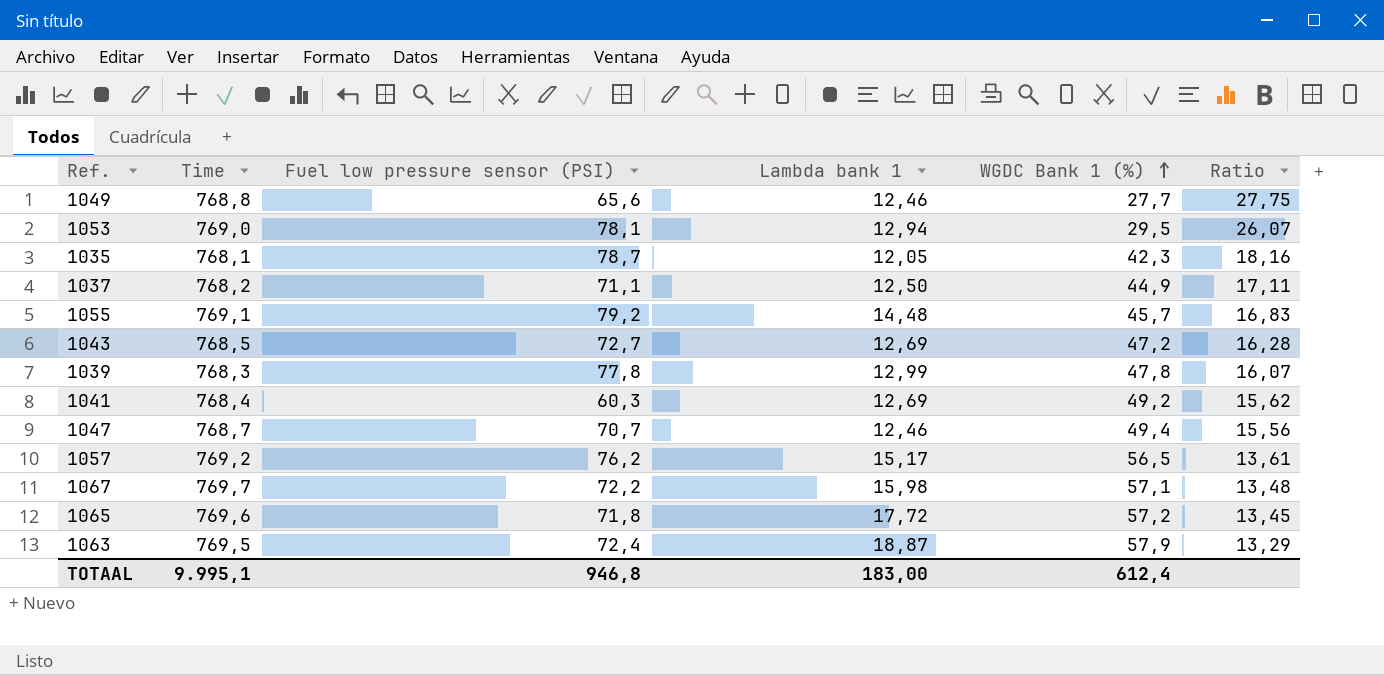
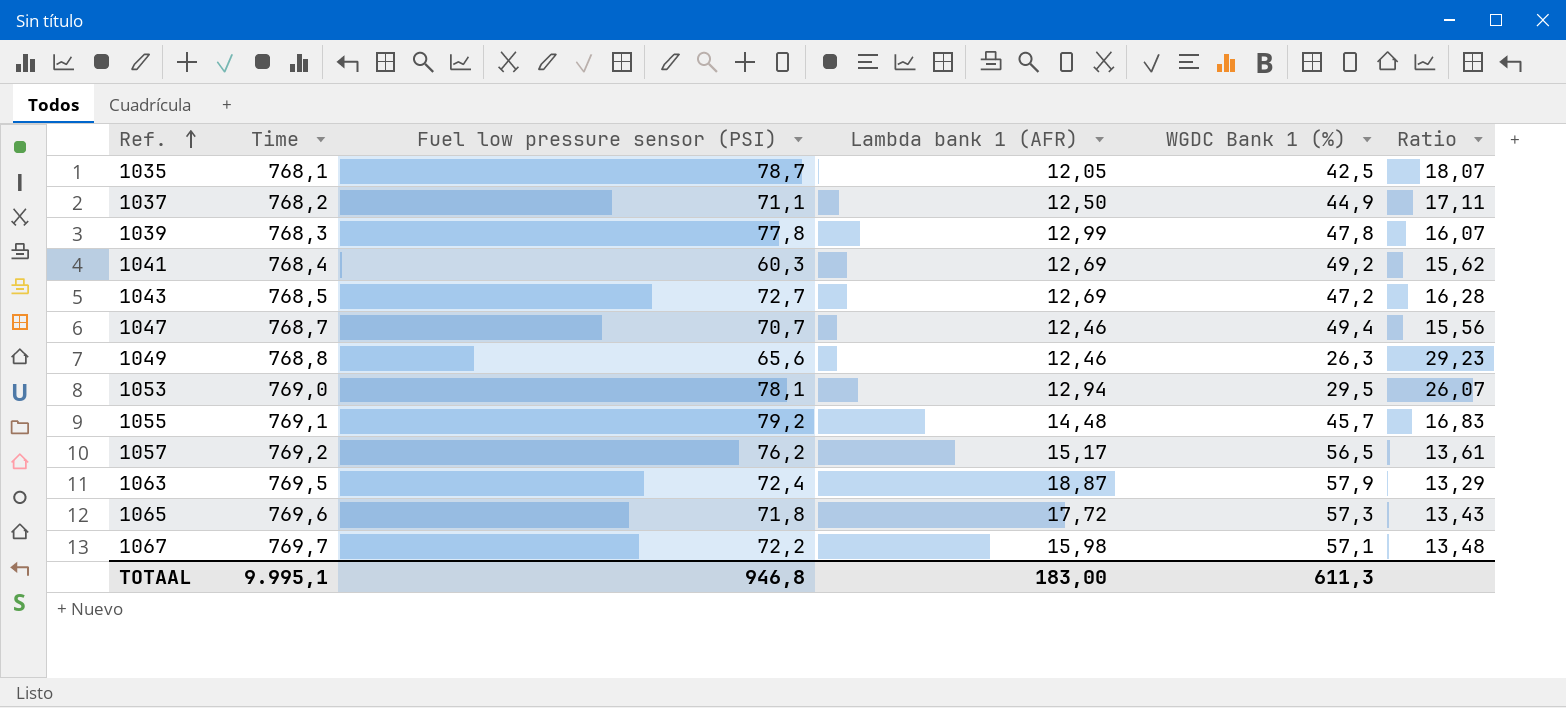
row order: WGDC Bank 1 (%) ascending -> Ref. ascending
column name: Lambda bank 1 -> Lambda bank 1 (AFR)
1035 | WGDC Bank 1 (%): 42,3 -> 42,5
1035 | Ratio: 18,16 -> 18,07
1049 | WGDC Bank 1 (%): 27,7 -> 26,3
1049 | Ratio: 27,75 -> 29,23
1065 | WGDC Bank 1 (%): 57,2 -> 57,3
1065 | Ratio: 13,45 -> 13,43
TOTAAL | WGDC Bank 1 (%): 612,4 -> 611,3

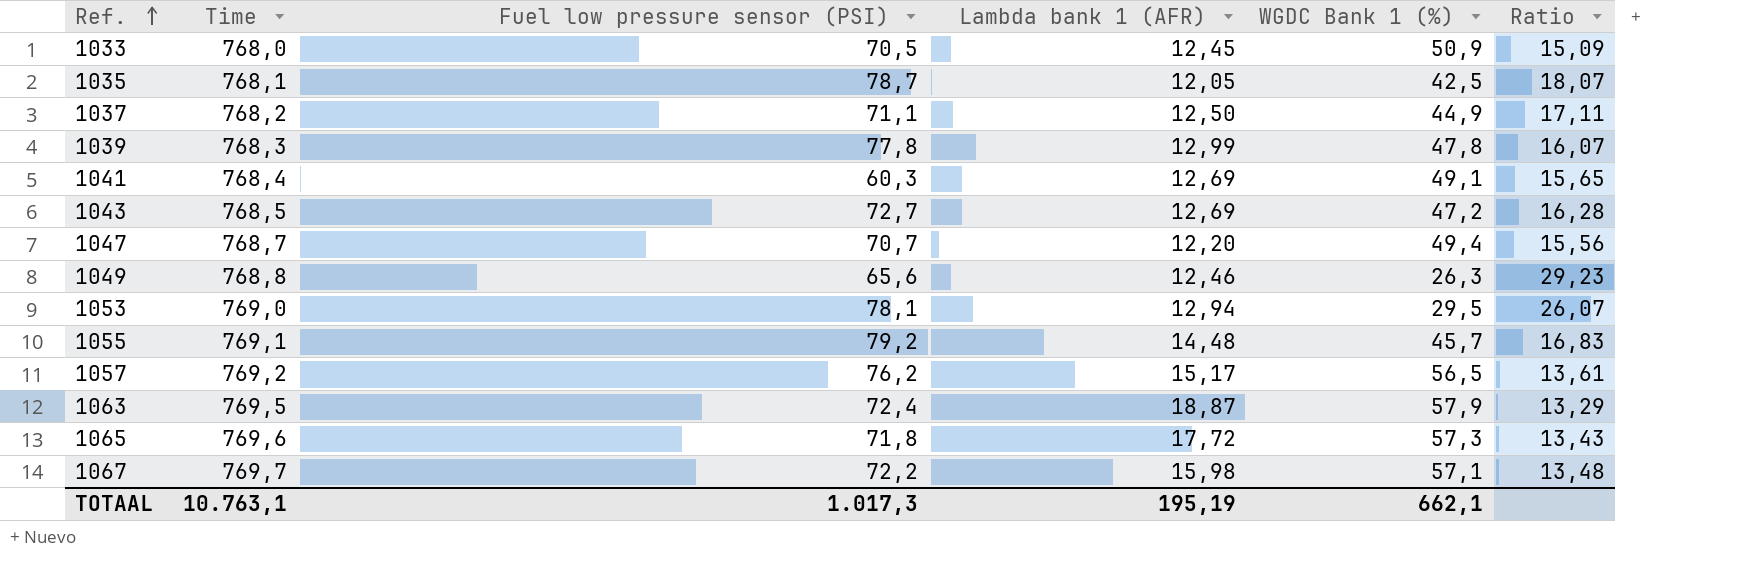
row 1033: none -> 768,0 | 70,5 | 12,45 | 50,9 | 15,09
1041 | WGDC Bank 1 (%): 49,2 -> 49,1
1041 | Ratio: 15,62 -> 15,65
1047 | Lambda bank 1 (AFR): 12,46 -> 12,20
TOTAAL | Time: 9.995,1 -> 10.763,1
TOTAAL | Fuel low pressure sensor (PSI): 946,8 -> 1.017,3
TOTAAL | Lambda bank 1 (AFR): 183,00 -> 195,19
TOTAAL | WGDC Bank 1 (%): 611,3 -> 662,1

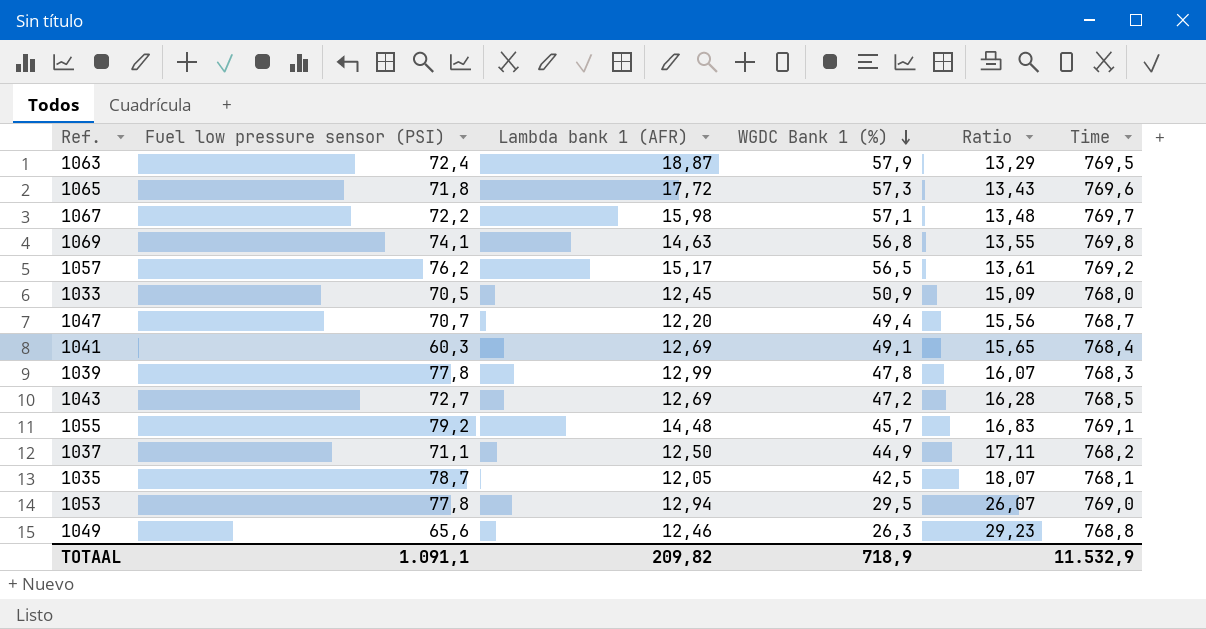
row order: Ref. ascending -> WGDC Bank 1 (%) descending
column Time | position: 2 -> 6
row 1069: none -> 74,1 | 14,63 | 56,8 | 13,55 | 769,8
1053 | Fuel low pressure sensor (PSI): 78,1 -> 77,8
TOTAAL | Fuel low pressure sensor (PSI): 1.017,3 -> 1.091,1
TOTAAL | Lambda bank 1 (AFR): 195,19 -> 209,82
TOTAAL | WGDC Bank 1 (%): 662,1 -> 718,9
TOTAAL | Time: 10.763,1 -> 11.532,9

